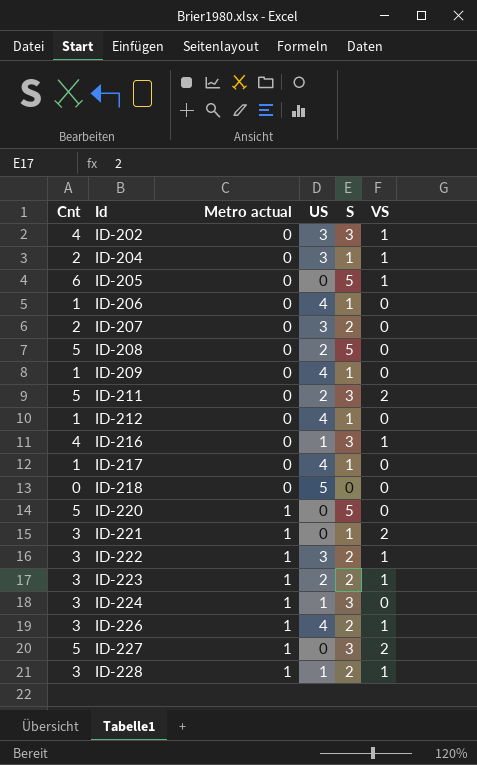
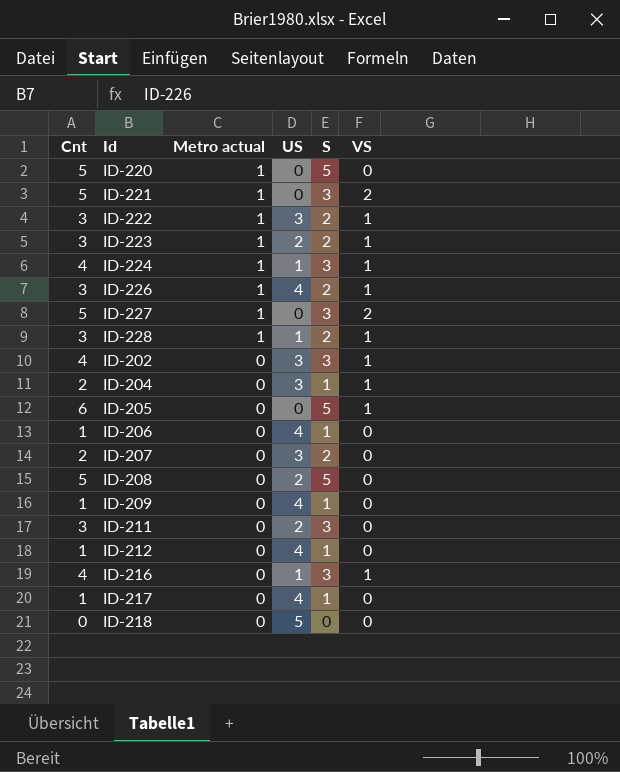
row order: Id ascending -> Metro actual descending
ID-221 | Cnt: 3 -> 5
ID-221 | S: 1 -> 3
ID-224 | Cnt: 3 -> 4
ID-224 | VS: 0 -> 1
ID-211 | Cnt: 5 -> 3
ID-211 | VS: 2 -> 0

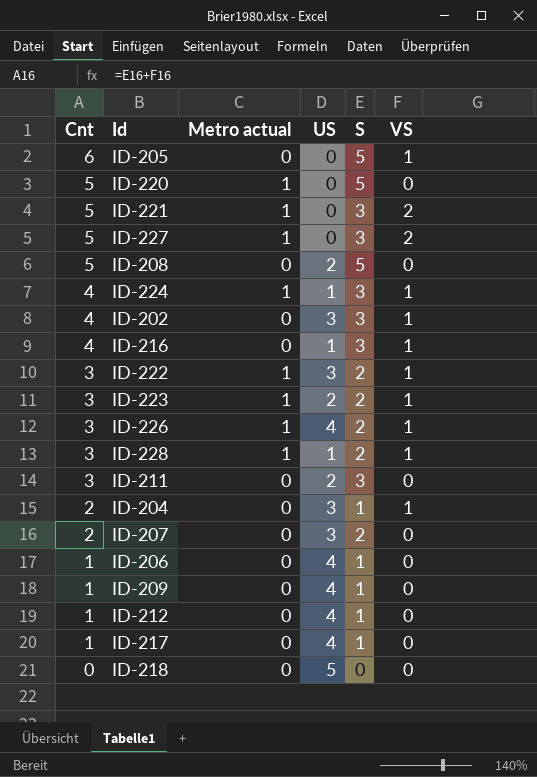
row order: Metro actual descending -> Cnt descending

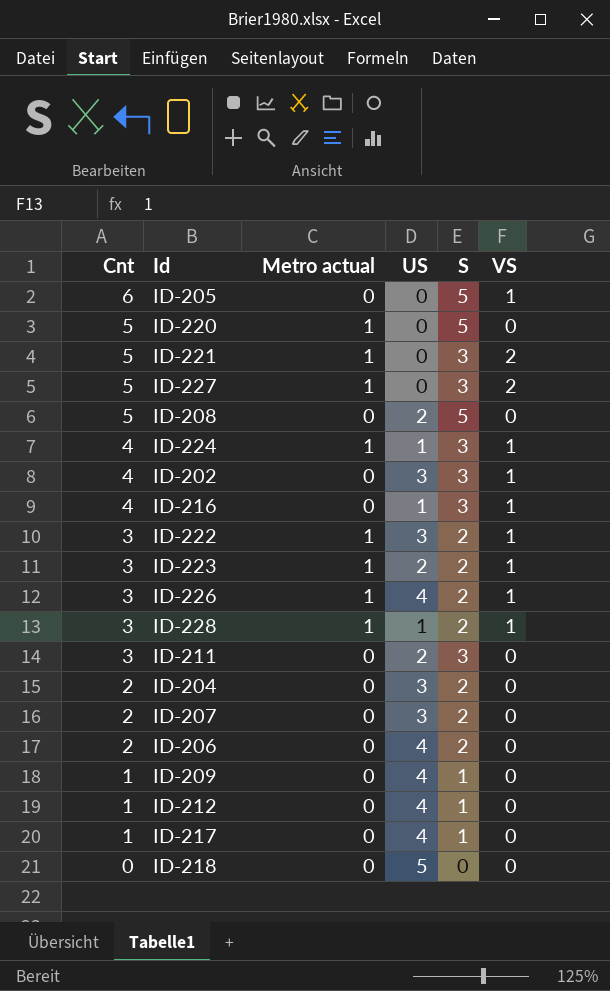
ID-204 | S: 1 -> 2
ID-204 | VS: 1 -> 0
ID-206 | Cnt: 1 -> 2
ID-206 | S: 1 -> 2

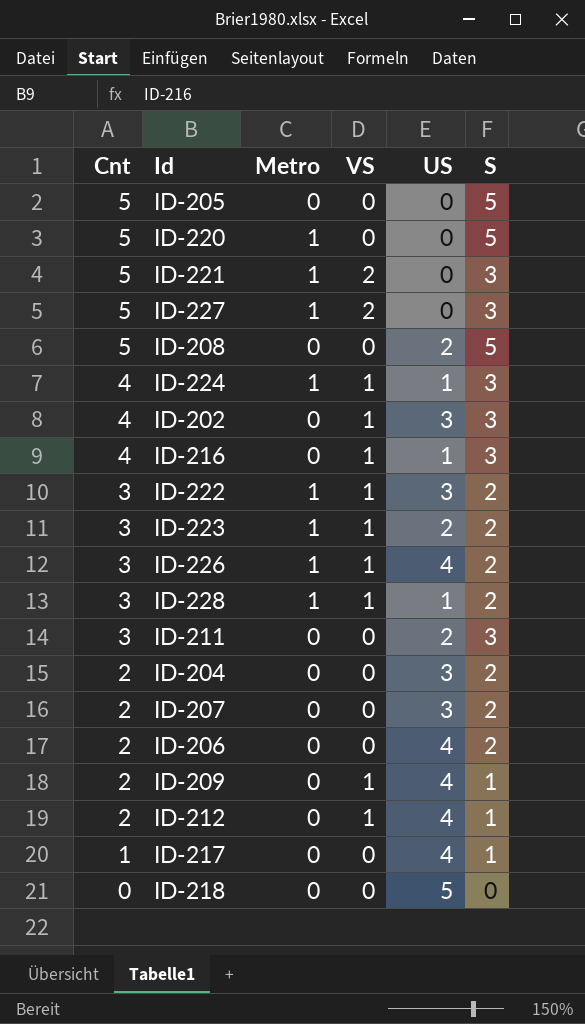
column name: Metro actual -> Metro
column VS | position: 6 -> 4
ID-205 | Cnt: 6 -> 5
ID-205 | VS: 1 -> 0
ID-209 | Cnt: 1 -> 2
ID-209 | VS: 0 -> 1
ID-212 | Cnt: 1 -> 2
ID-212 | VS: 0 -> 1

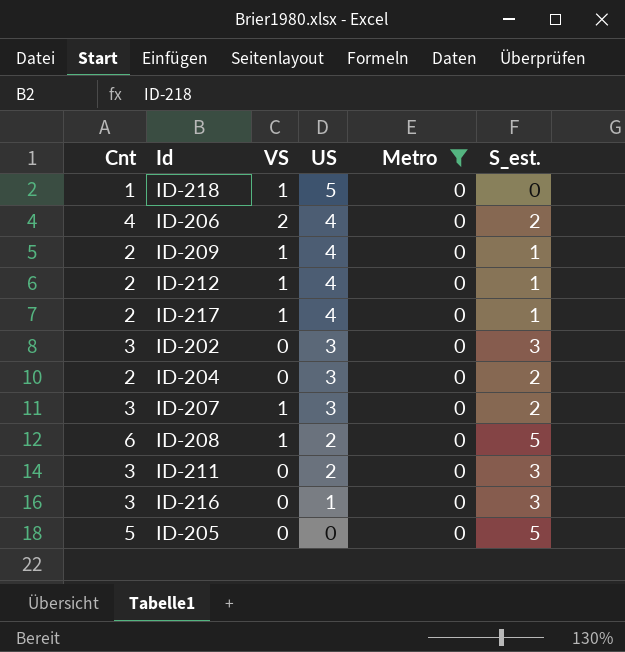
filter: none -> Metro = 0
row order: Cnt descending -> US descending
column Metro | position: 3 -> 5
column name: S -> S_est.
ID-218 | Cnt: 0 -> 1
ID-218 | VS: 0 -> 1
ID-206 | Cnt: 2 -> 4
ID-206 | VS: 0 -> 2
ID-217 | Cnt: 1 -> 2
ID-217 | VS: 0 -> 1
ID-202 | Cnt: 4 -> 3
ID-202 | VS: 1 -> 0
ID-207 | Cnt: 2 -> 3
ID-207 | VS: 0 -> 1
ID-208 | Cnt: 5 -> 6
ID-208 | VS: 0 -> 1
ID-216 | Cnt: 4 -> 3
ID-216 | VS: 1 -> 0

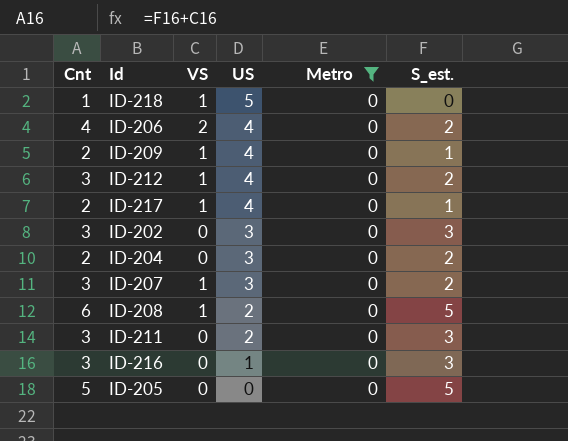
ID-212 | Cnt: 2 -> 3
ID-212 | S_est.: 1 -> 2

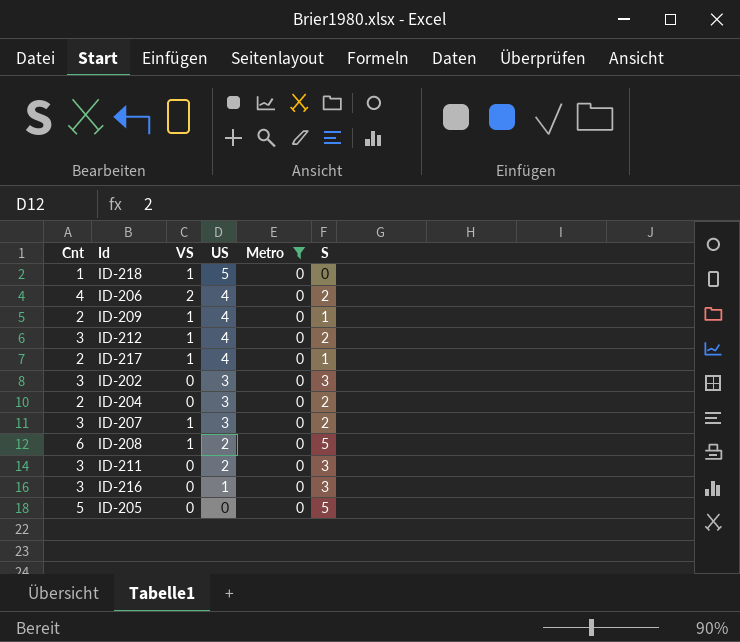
column name: S_est. -> S

